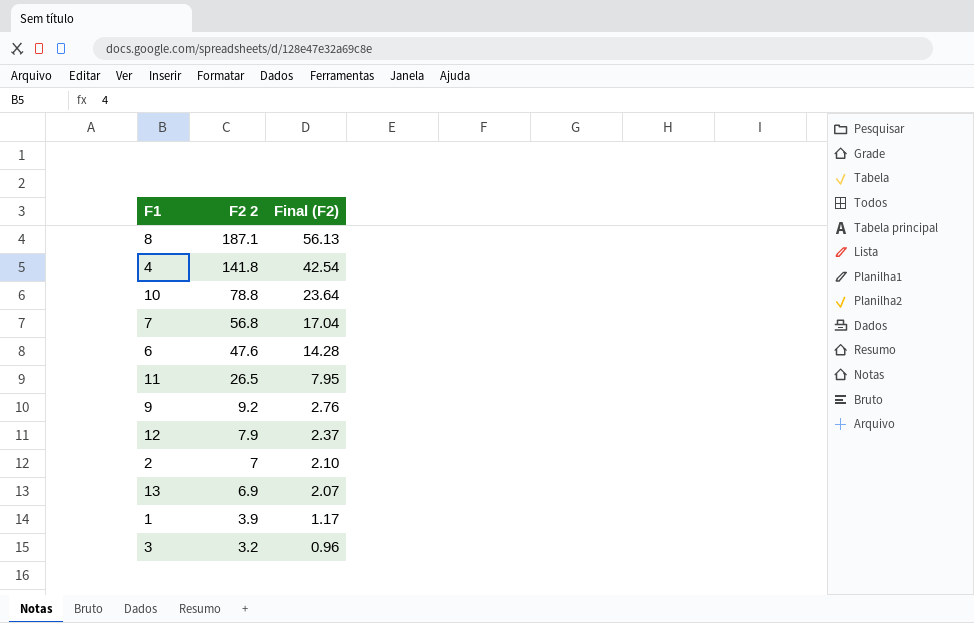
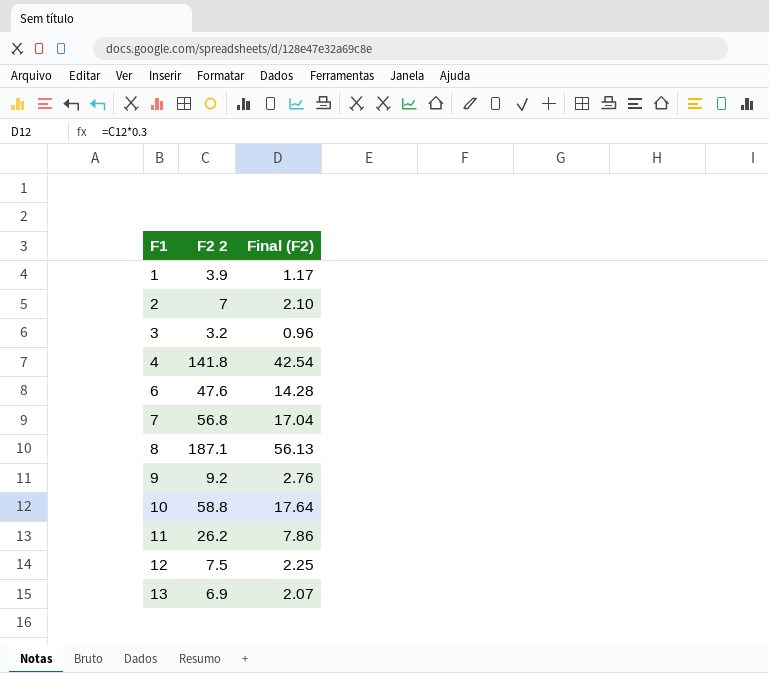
row order: F2 2 descending -> F1 ascending
10 | F2 2: 78.8 -> 58.8
10 | Final (F2): 23.64 -> 17.64
11 | F2 2: 26.5 -> 26.2
11 | Final (F2): 7.95 -> 7.86
12 | F2 2: 7.9 -> 7.5
12 | Final (F2): 2.37 -> 2.25

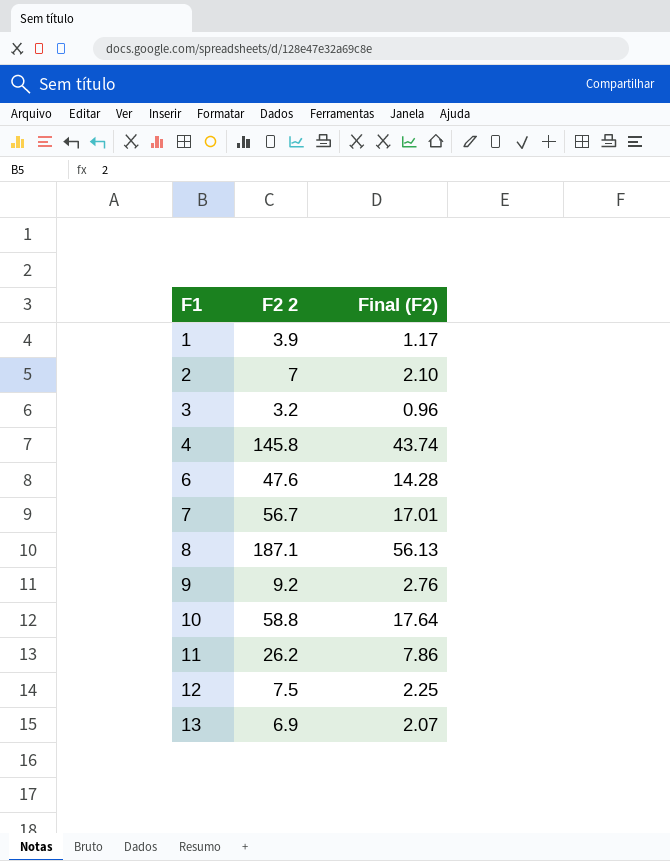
4 | F2 2: 141.8 -> 145.8
4 | Final (F2): 42.54 -> 43.74
7 | F2 2: 56.8 -> 56.7
7 | Final (F2): 17.04 -> 17.01

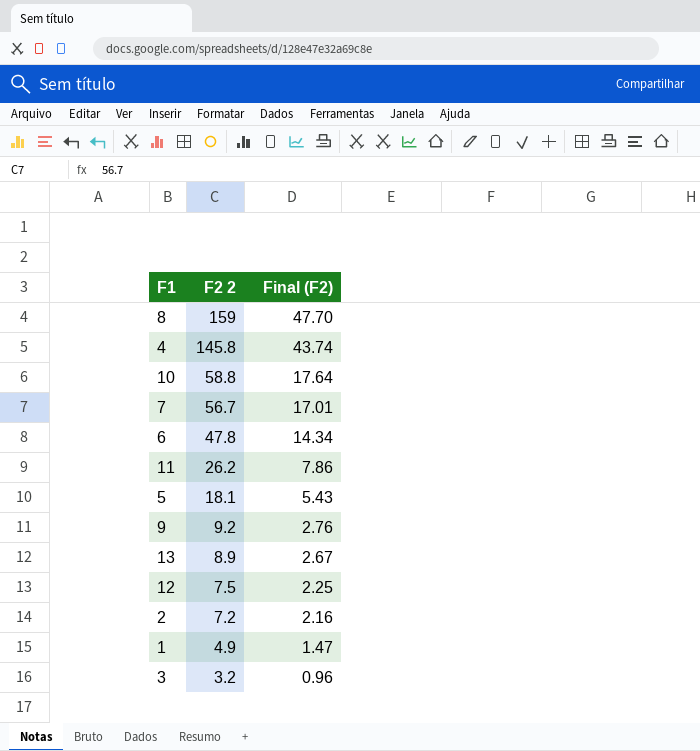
row order: F1 ascending -> F2 2 descending
8 | F2 2: 187.1 -> 159
8 | Final (F2): 56.13 -> 47.70
6 | F2 2: 47.6 -> 47.8
6 | Final (F2): 14.28 -> 14.34
row 5: none -> 18.1 | 5.43
13 | F2 2: 6.9 -> 8.9
13 | Final (F2): 2.07 -> 2.67
2 | F2 2: 7 -> 7.2
2 | Final (F2): 2.10 -> 2.16
1 | F2 2: 3.9 -> 4.9
1 | Final (F2): 1.17 -> 1.47

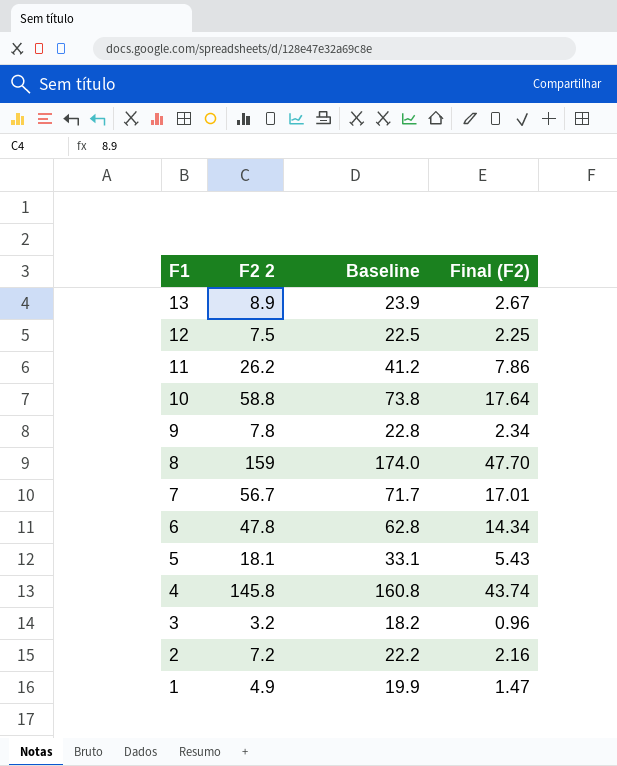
row order: F2 2 descending -> F1 descending
column Baseline | formula: none -> [F2 2] + 15
9 | F2 2: 9.2 -> 7.8
9 | Final (F2): 2.76 -> 2.34

